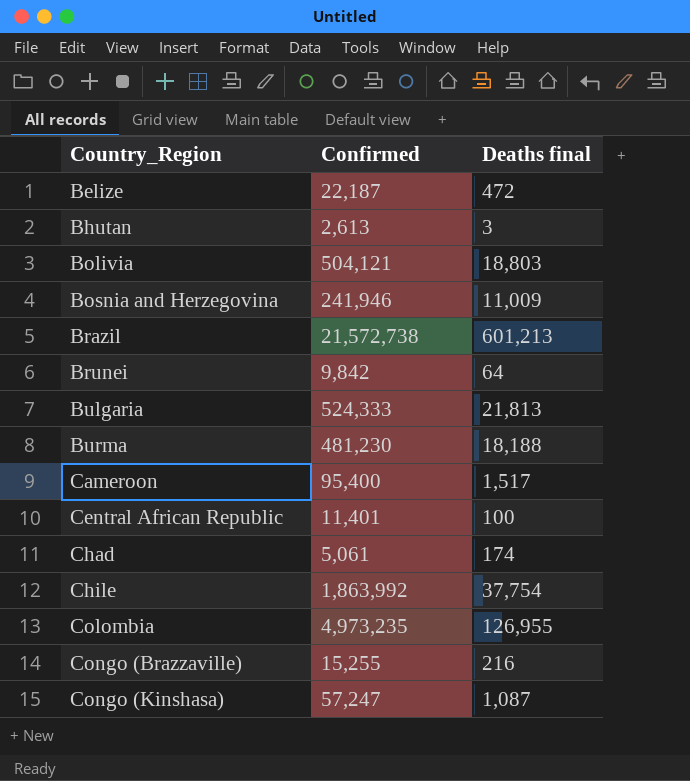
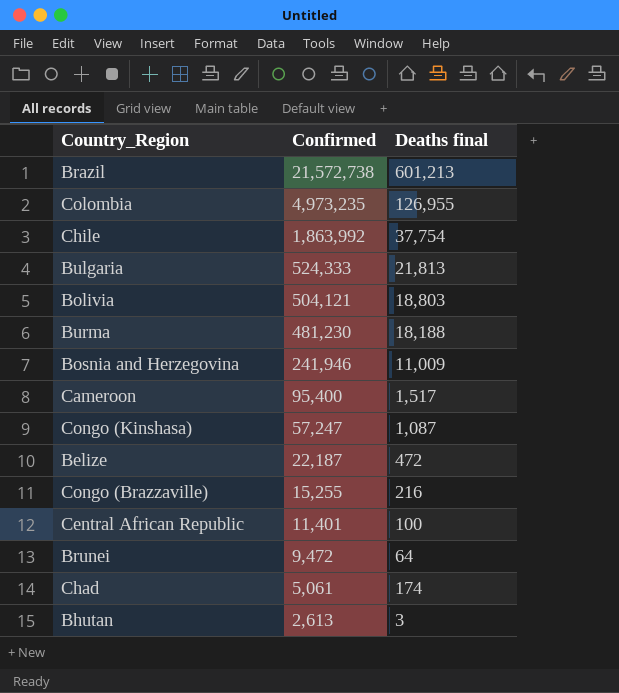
row order: Country_Region ascending -> Confirmed descending
Brunei | Confirmed: 9,842 -> 9,472

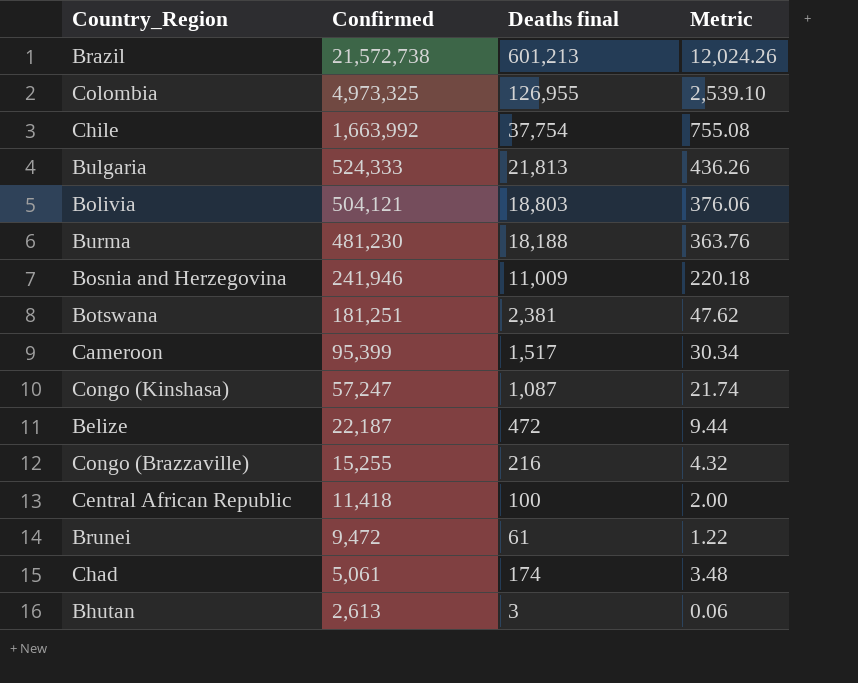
column Metric | formula: none -> [Deaths final] * 0.02
Colombia | Confirmed: 4,973,235 -> 4,973,325
Chile | Confirmed: 1,863,992 -> 1,663,992
row Botswana: none -> 181,251 | 2,381 | 47.62
Cameroon | Confirmed: 95,400 -> 95,399
Central African Republic | Confirmed: 11,401 -> 11,418
Brunei | Deaths final: 64 -> 61

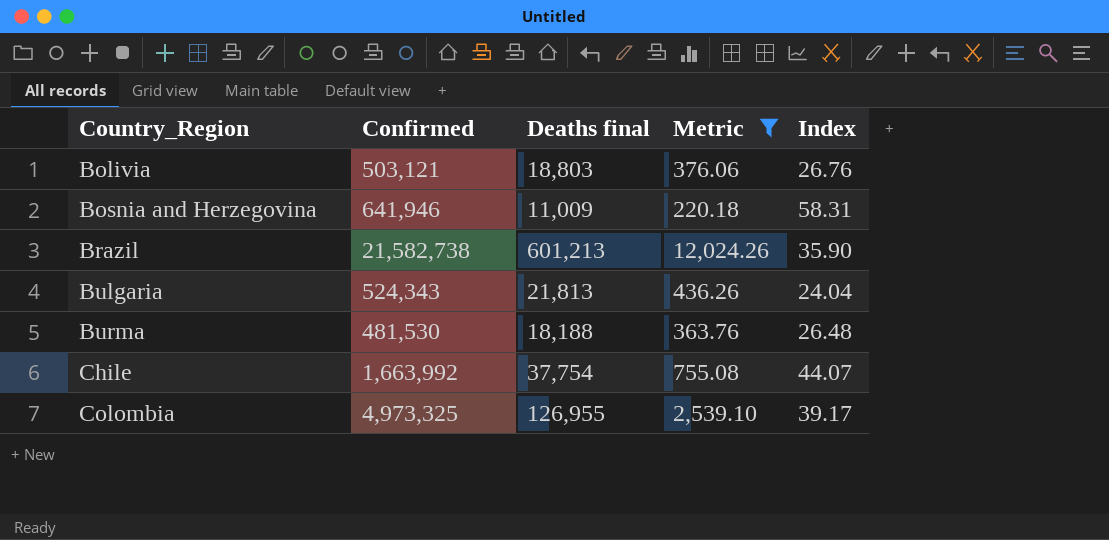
filter: none -> Metric >= 220.18
row order: Confirmed descending -> Country_Region ascending
column Index | formula: none -> [Confirmed] / [Deaths final]
Bolivia | Confirmed: 504,121 -> 503,121
Bosnia and Herzegovina | Confirmed: 241,946 -> 641,946
Brazil | Confirmed: 21,572,738 -> 21,582,738
Bulgaria | Confirmed: 524,333 -> 524,343
Burma | Confirmed: 481,230 -> 481,530

